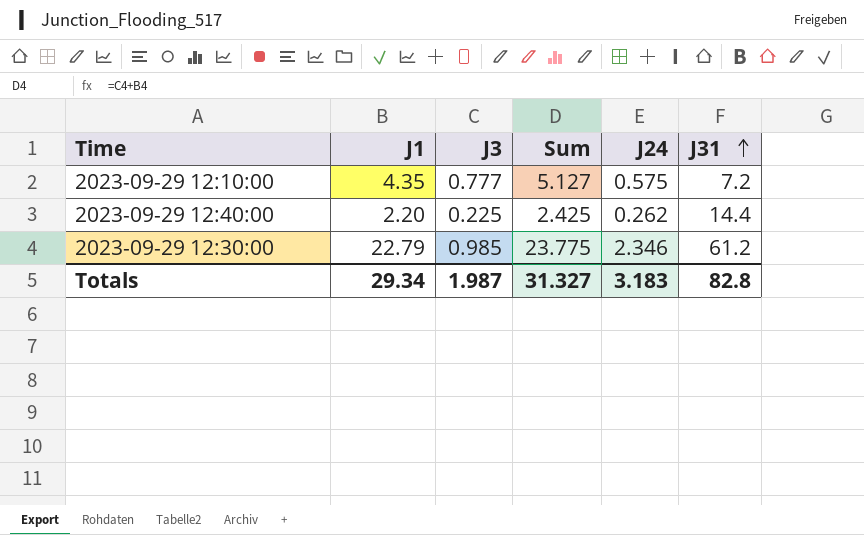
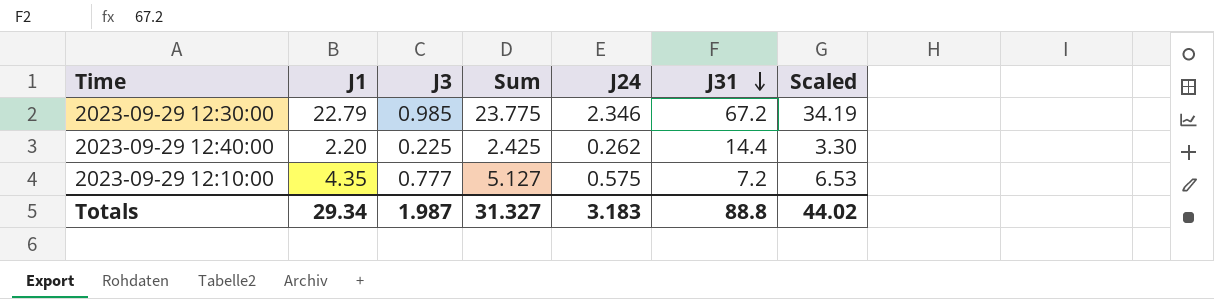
row order: J31 ascending -> J31 descending
column Scaled | formula: none -> [J1] * 1.5
2023-09-29 12:30:00 | J31: 61.2 -> 67.2
Totals | J31: 82.8 -> 88.8

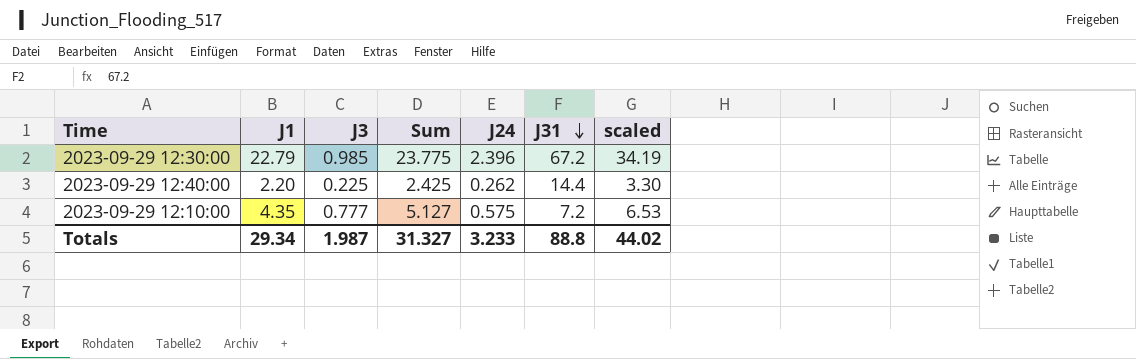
column name: Scaled -> scaled
2023-09-29 12:30:00 | J24: 2.346 -> 2.396
Totals | J24: 3.183 -> 3.233

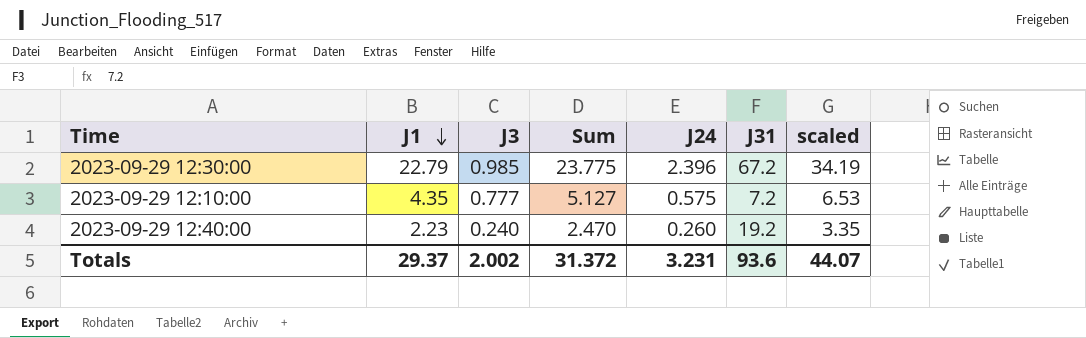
row order: J31 descending -> J1 descending
2023-09-29 12:40:00 | J1: 2.20 -> 2.23
2023-09-29 12:40:00 | J3: 0.225 -> 0.240
2023-09-29 12:40:00 | Sum: 2.425 -> 2.470
2023-09-29 12:40:00 | J24: 0.262 -> 0.260
2023-09-29 12:40:00 | J31: 14.4 -> 19.2
2023-09-29 12:40:00 | scaled: 3.30 -> 3.35
Totals | J1: 29.34 -> 29.37
Totals | J3: 1.987 -> 2.002
Totals | Sum: 31.327 -> 31.372
Totals | J24: 3.233 -> 3.231
Totals | J31: 88.8 -> 93.6
Totals | scaled: 44.02 -> 44.07

